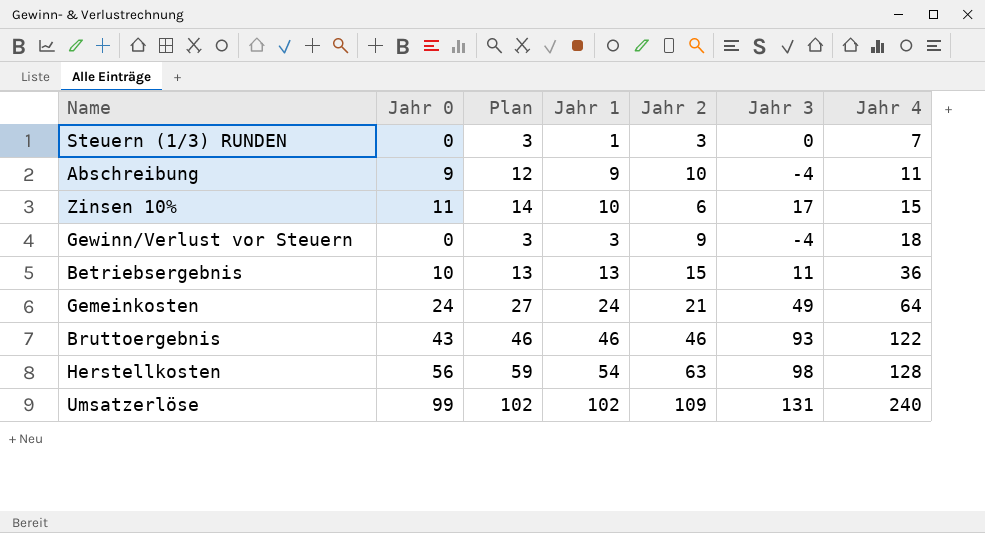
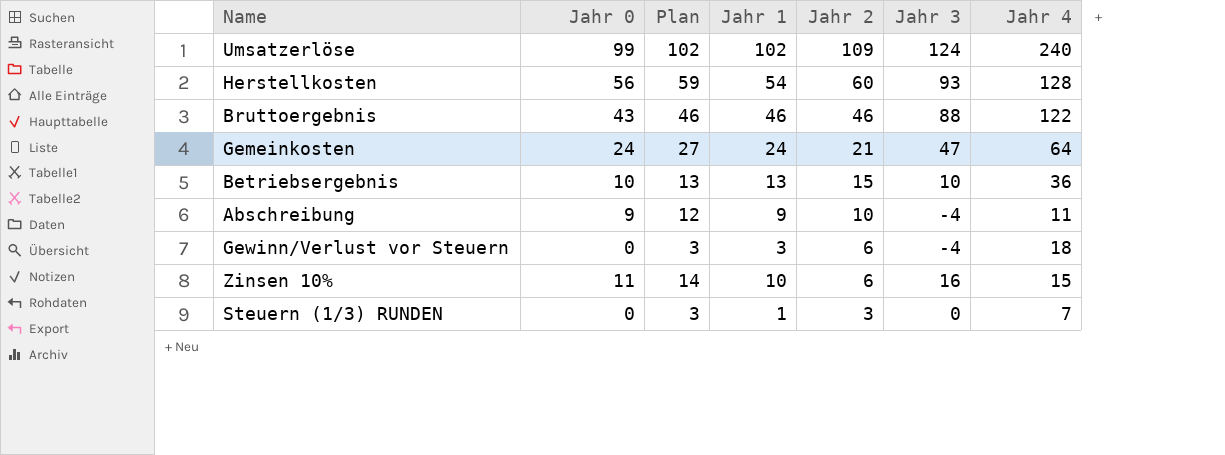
row order: Jahr 4 ascending -> Jahr 2 descending
Umsatzerlöse | Jahr 3: 131 -> 124
Herstellkosten | Jahr 2: 63 -> 60
Herstellkosten | Jahr 3: 98 -> 93
Bruttoergebnis | Jahr 3: 93 -> 88
Gemeinkosten | Jahr 3: 49 -> 47
Betriebsergebnis | Jahr 3: 11 -> 10
Gewinn/Verlust vor Steuern | Jahr 2: 9 -> 6
Zinsen 10% | Jahr 3: 17 -> 16

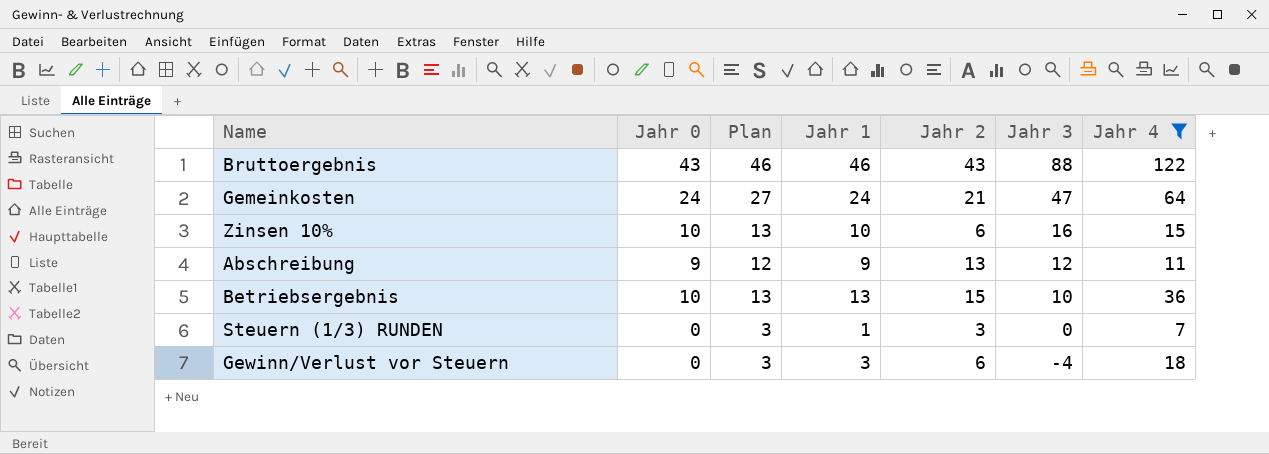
filter: none -> Jahr 4 <= 122
row order: Jahr 2 descending -> Jahr 3 descending
Bruttoergebnis | Jahr 2: 46 -> 43
Zinsen 10% | Jahr 0: 11 -> 10
Zinsen 10% | Plan: 14 -> 13
Abschreibung | Jahr 2: 10 -> 13
Abschreibung | Jahr 3: -4 -> 12

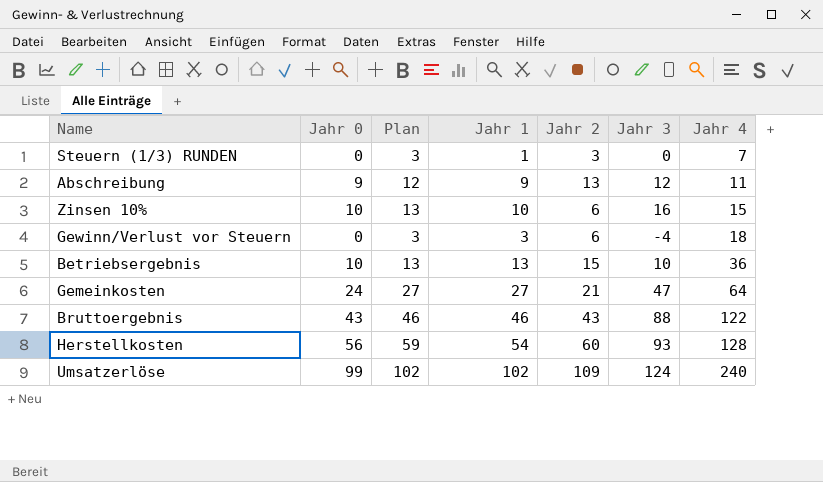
filter: Jahr 4 <= 122 -> none
row order: Jahr 3 descending -> Jahr 4 ascending
Gemeinkosten | Jahr 1: 24 -> 27

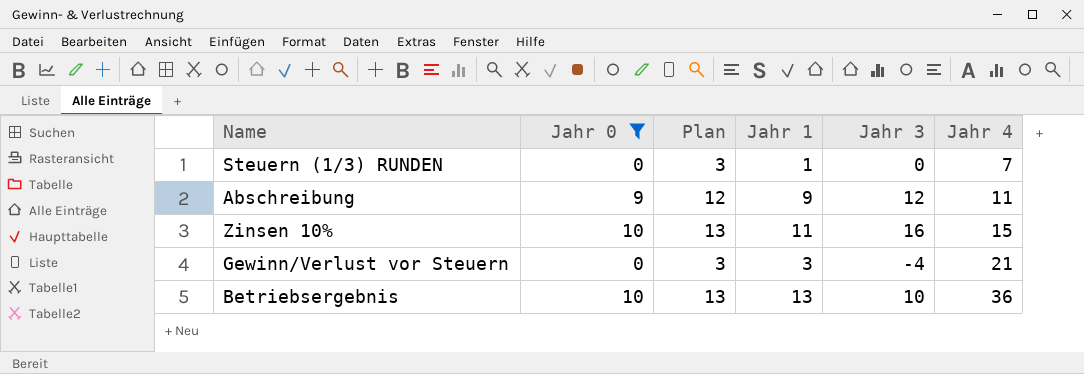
filter: none -> Jahr 0 <= 10
column Jahr 2 | position: 5 -> none
Zinsen 10% | Jahr 1: 10 -> 11
Gewinn/Verlust vor Steuern | Jahr 4: 18 -> 21

